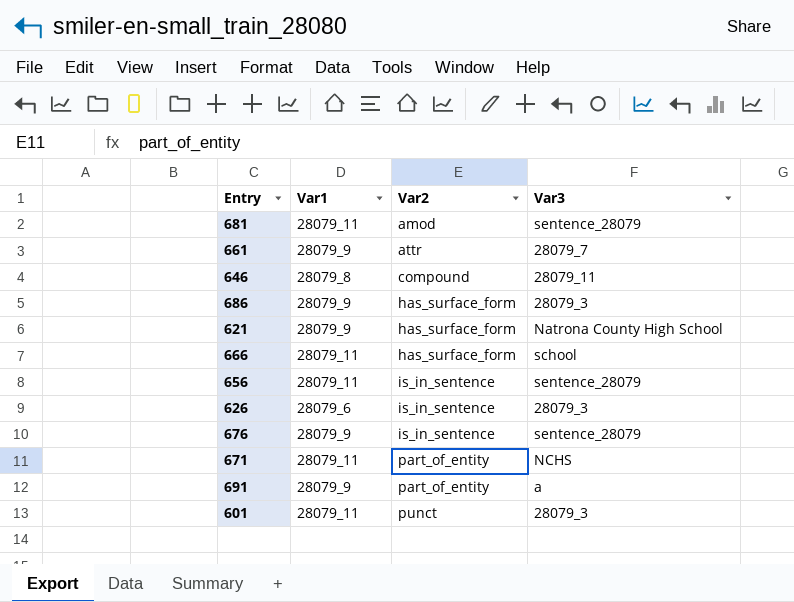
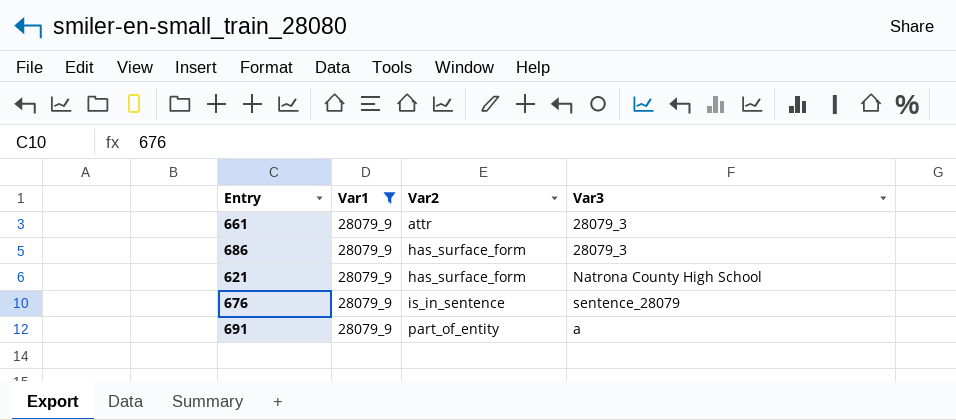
filter: none -> Var1 = 28079_9
661 | Var3: 28079_7 -> 28079_3

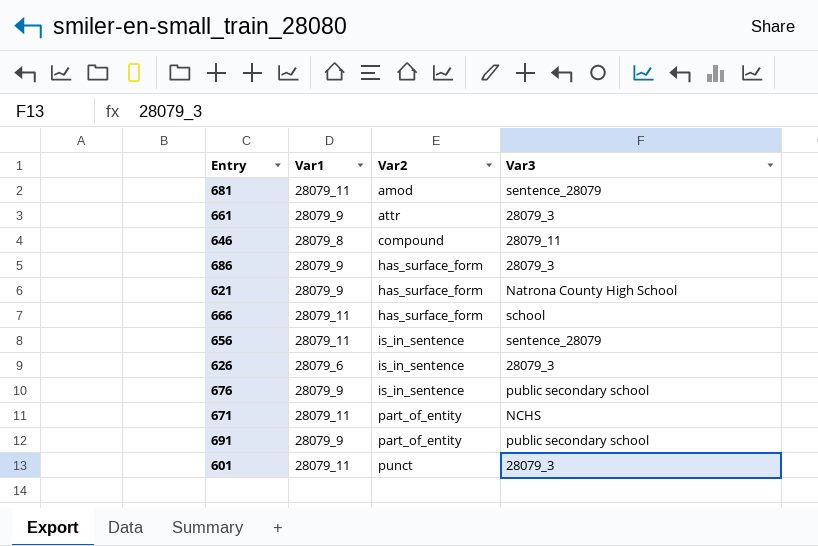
filter: Var1 = 28079_9 -> none
676 | Var3: sentence_28079 -> public secondary school
691 | Var3: a -> public secondary school

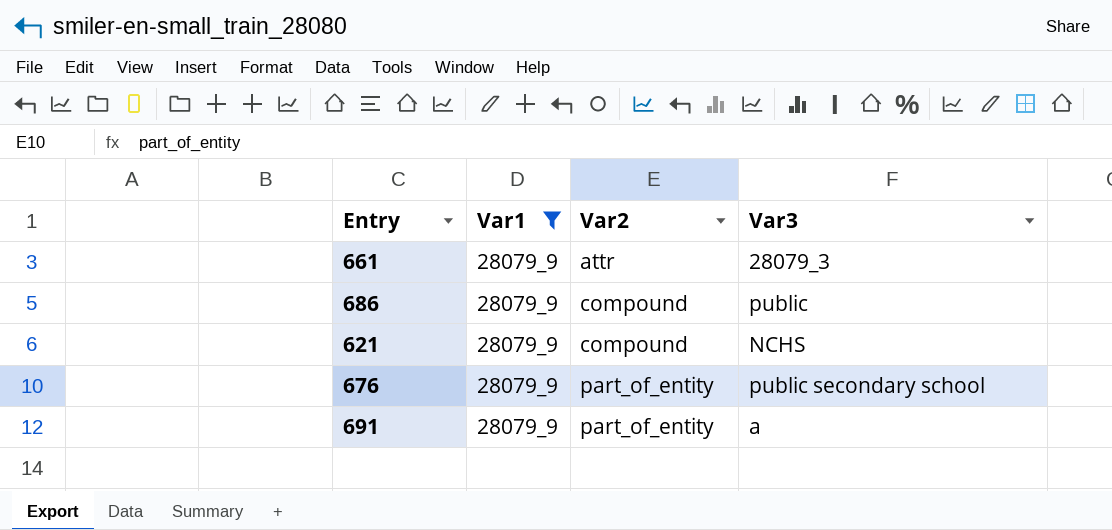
filter: none -> Var1 = 28079_9
686 | Var2: has_surface_form -> compound
686 | Var3: 28079_3 -> public
621 | Var2: has_surface_form -> compound
621 | Var3: Natrona County High School -> NCHS
676 | Var2: is_in_sentence -> part_of_entity
691 | Var3: public secondary school -> a

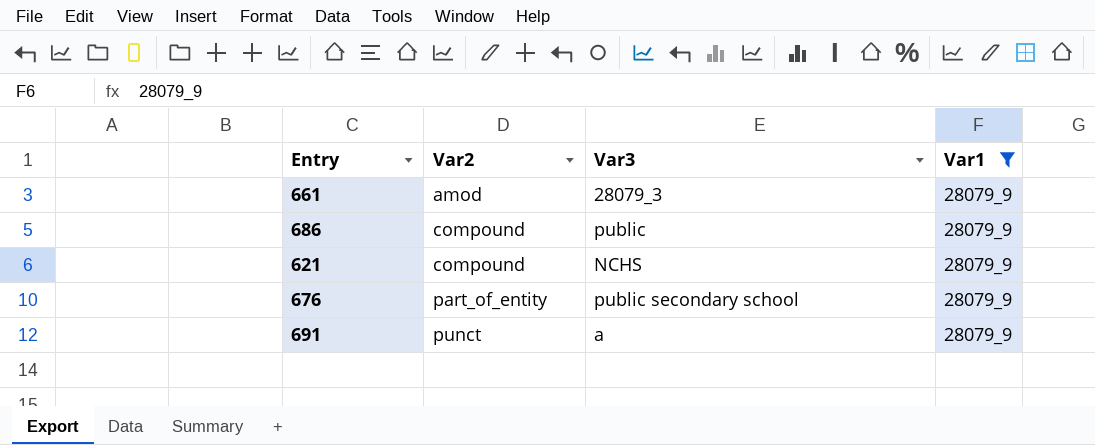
column Var1 | position: 2 -> 4
661 | Var2: attr -> amod
691 | Var2: part_of_entity -> punct

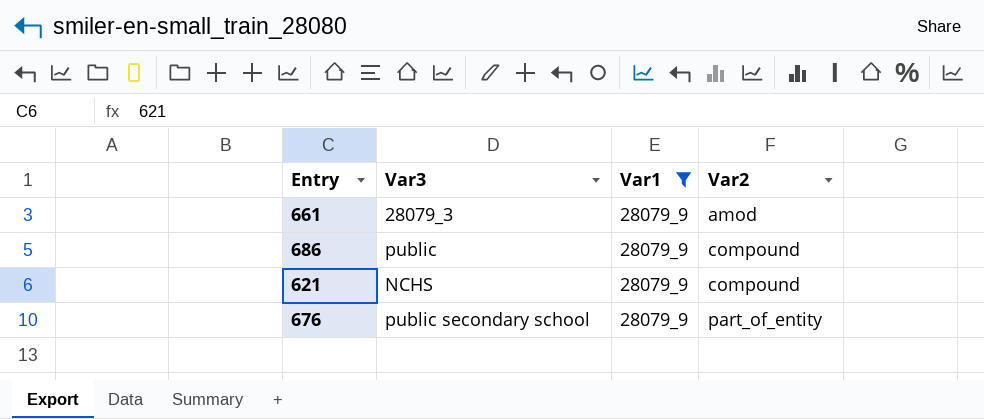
column Var2 | position: 2 -> 4
row 691: punct | a | 28079_9 -> none

